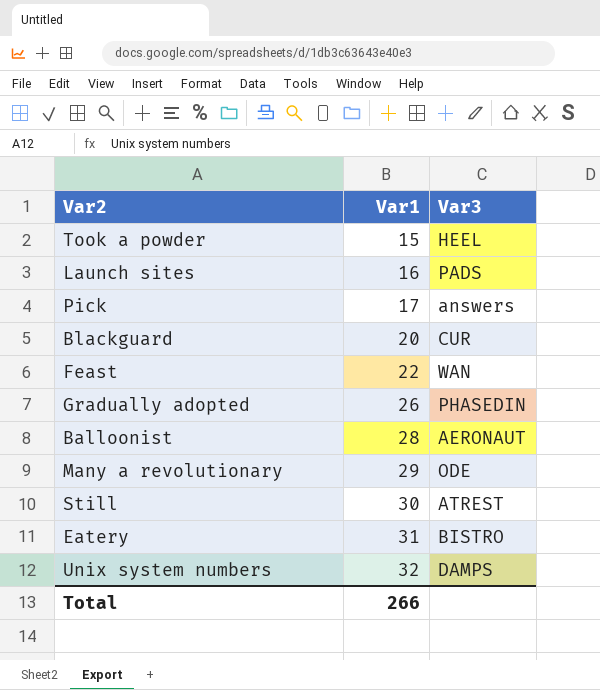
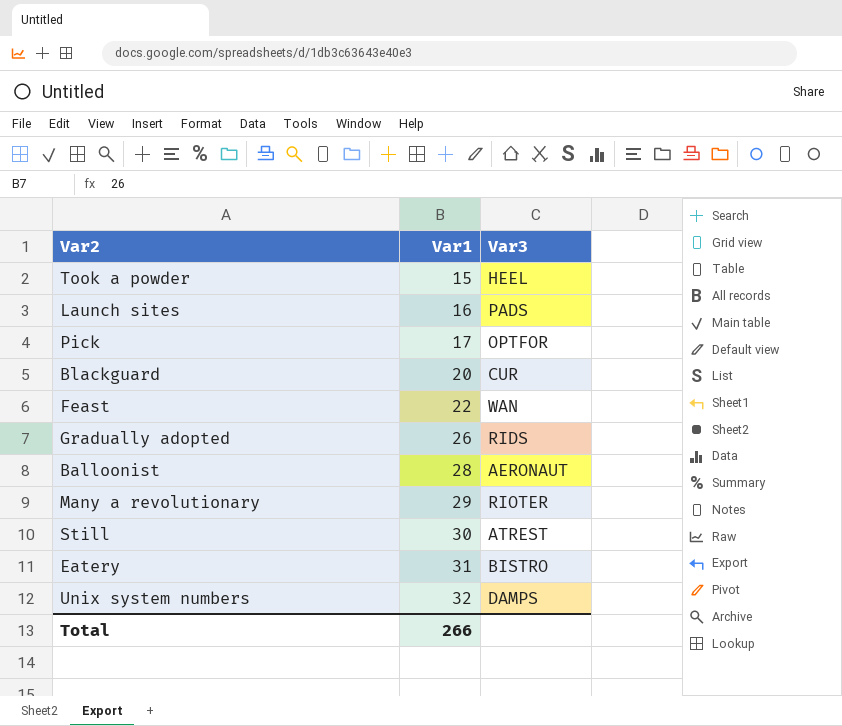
Pick | Var3: answers -> OPTFOR
Gradually adopted | Var3: PHASEDIN -> RIDS
Many a revolutionary | Var3: ODE -> RIOTER

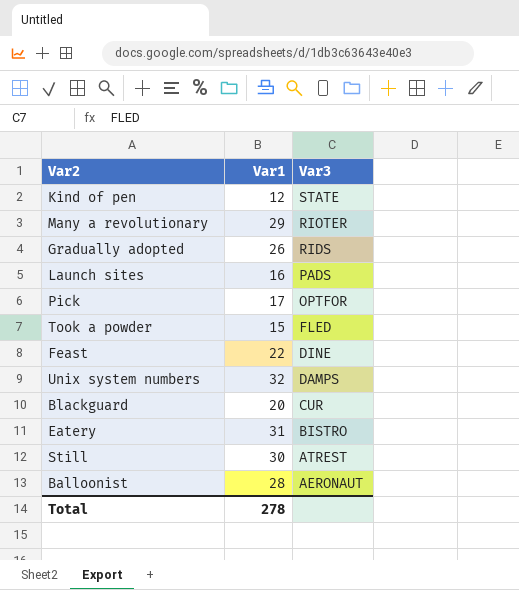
row order: Var1 ascending -> Var3 descending
row Kind of pen: none -> 12 | STATE
Took a powder | Var3: HEEL -> FLED
Feast | Var3: WAN -> DINE
Total | Var1: 266 -> 278

